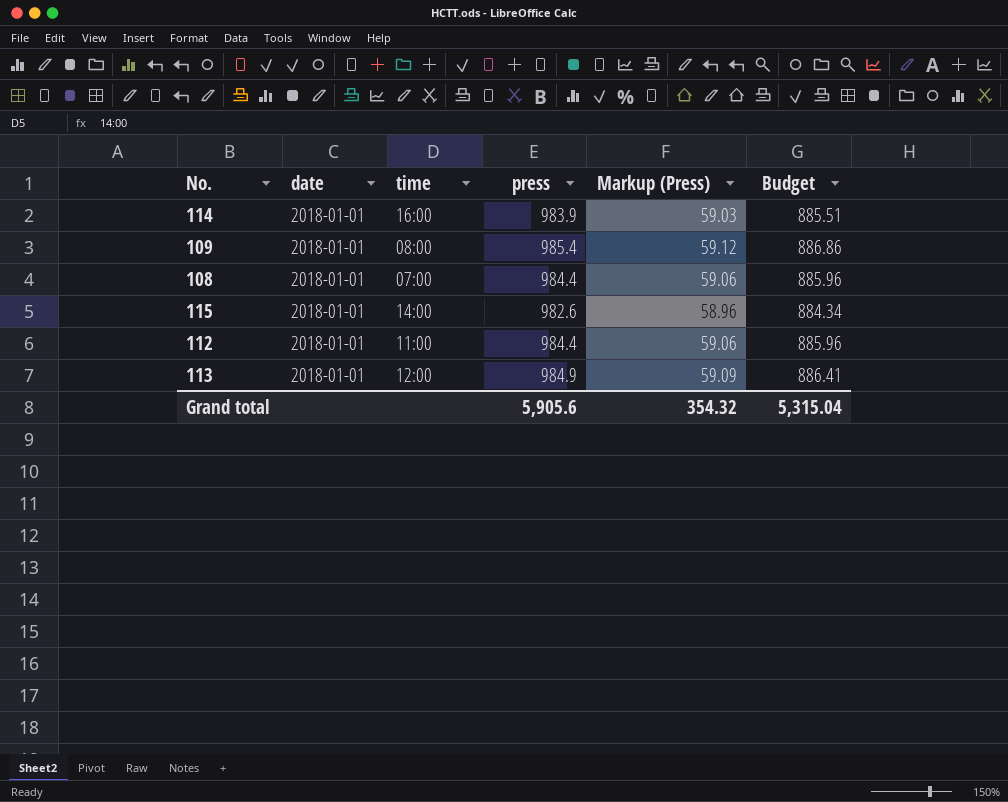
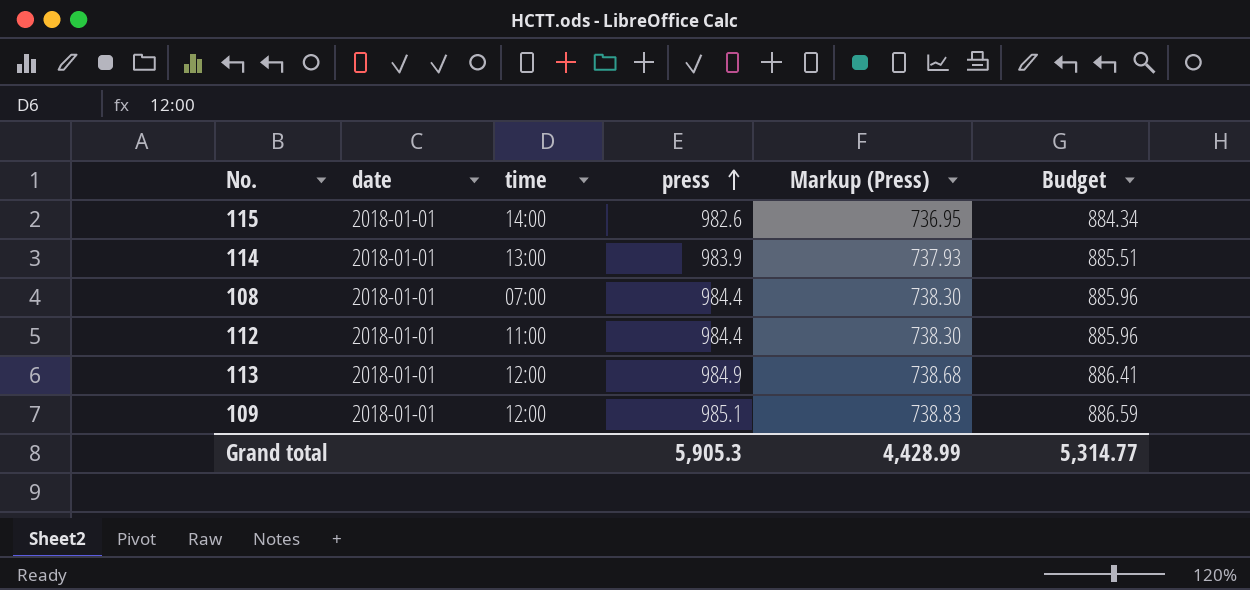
row order: none -> press ascending
column Markup (Press) | formula: [press] * 0.06 -> [press] * 0.75
114 | time: 16:00 -> 13:00
109 | time: 08:00 -> 12:00
109 | press: 985.4 -> 985.1
109 | Budget: 886.86 -> 886.59
Grand total | press: 5,905.6 -> 5,905.3
Grand total | Markup (Press): 354.32 -> 4,428.99
Grand total | Budget: 5,315.04 -> 5,314.77

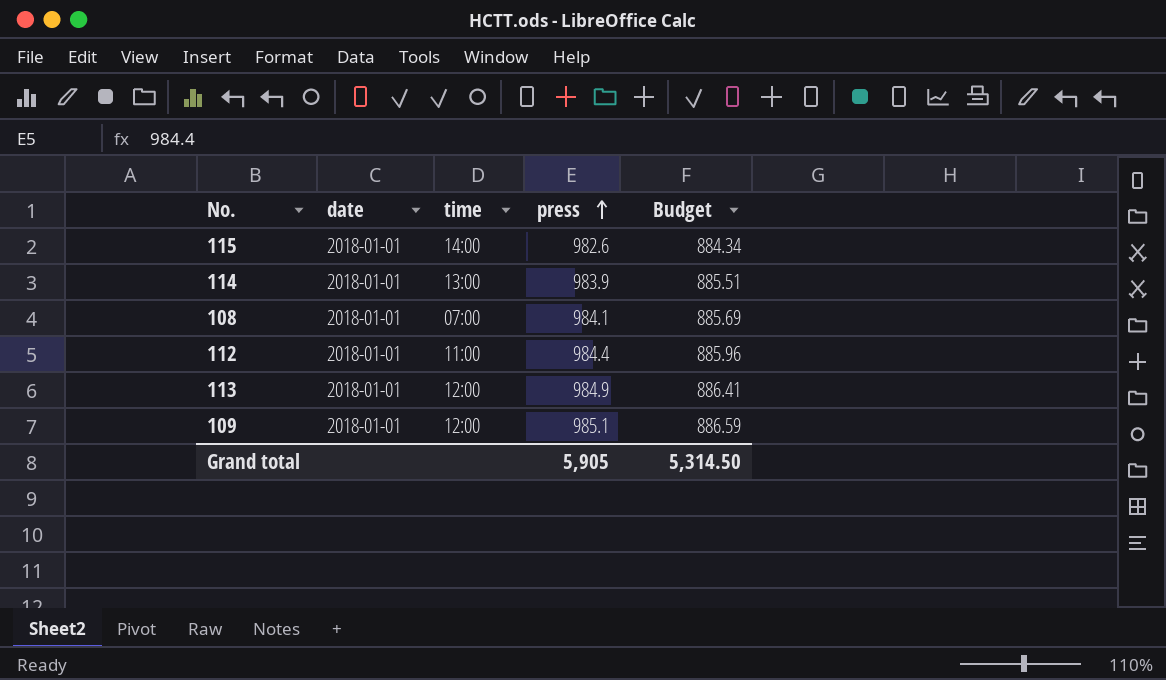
column Markup (Press) | formula: [press] * 0.75 -> none
108 | press: 984.4 -> 984.1
108 | Budget: 885.96 -> 885.69
Grand total | press: 5,905.3 -> 5,905
Grand total | Budget: 5,314.77 -> 5,314.50

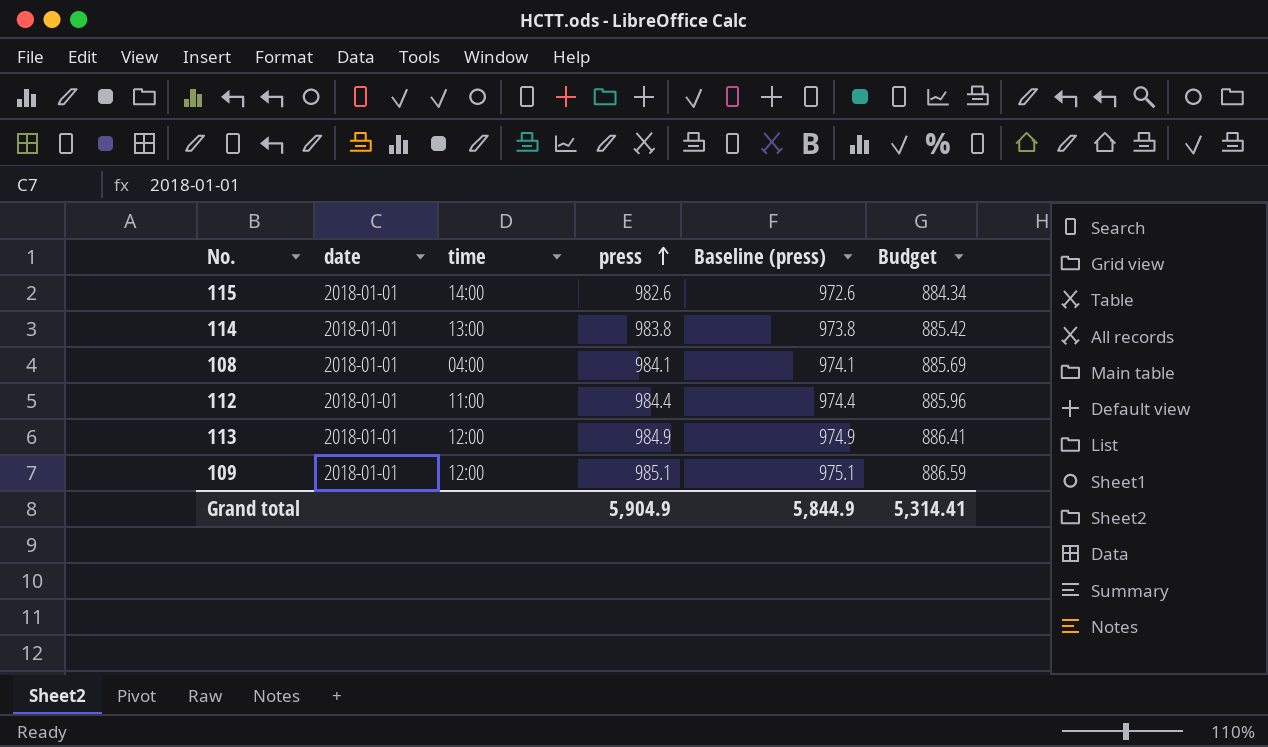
column Baseline (press) | formula: none -> [press] - 10
114 | press: 983.9 -> 983.8
114 | Budget: 885.51 -> 885.42
108 | time: 07:00 -> 04:00
Grand total | press: 5,905 -> 5,904.9
Grand total | Budget: 5,314.50 -> 5,314.41

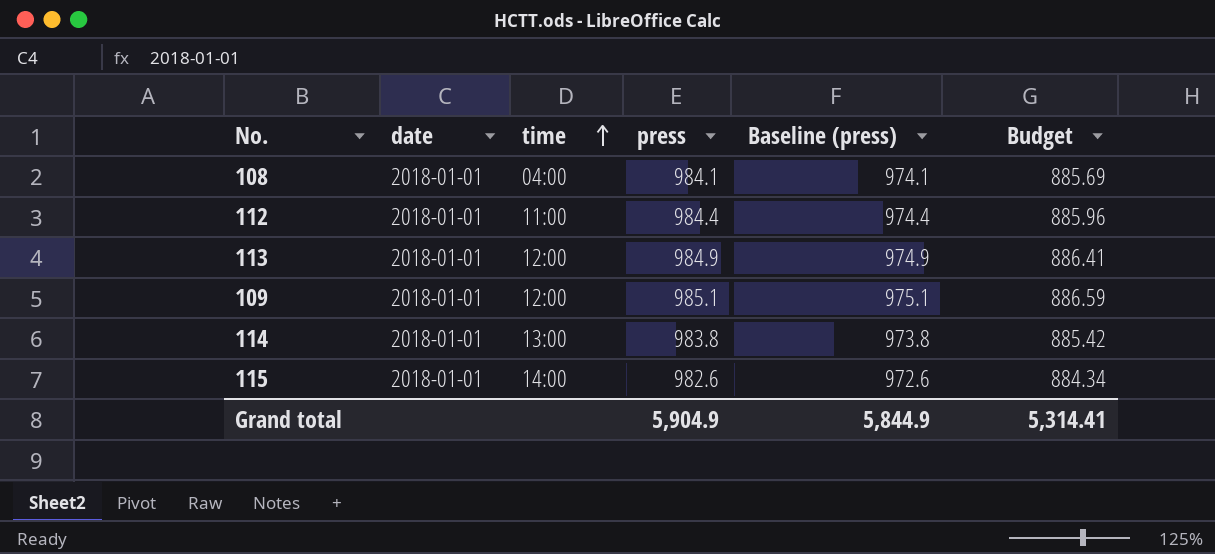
row order: press ascending -> time ascending

